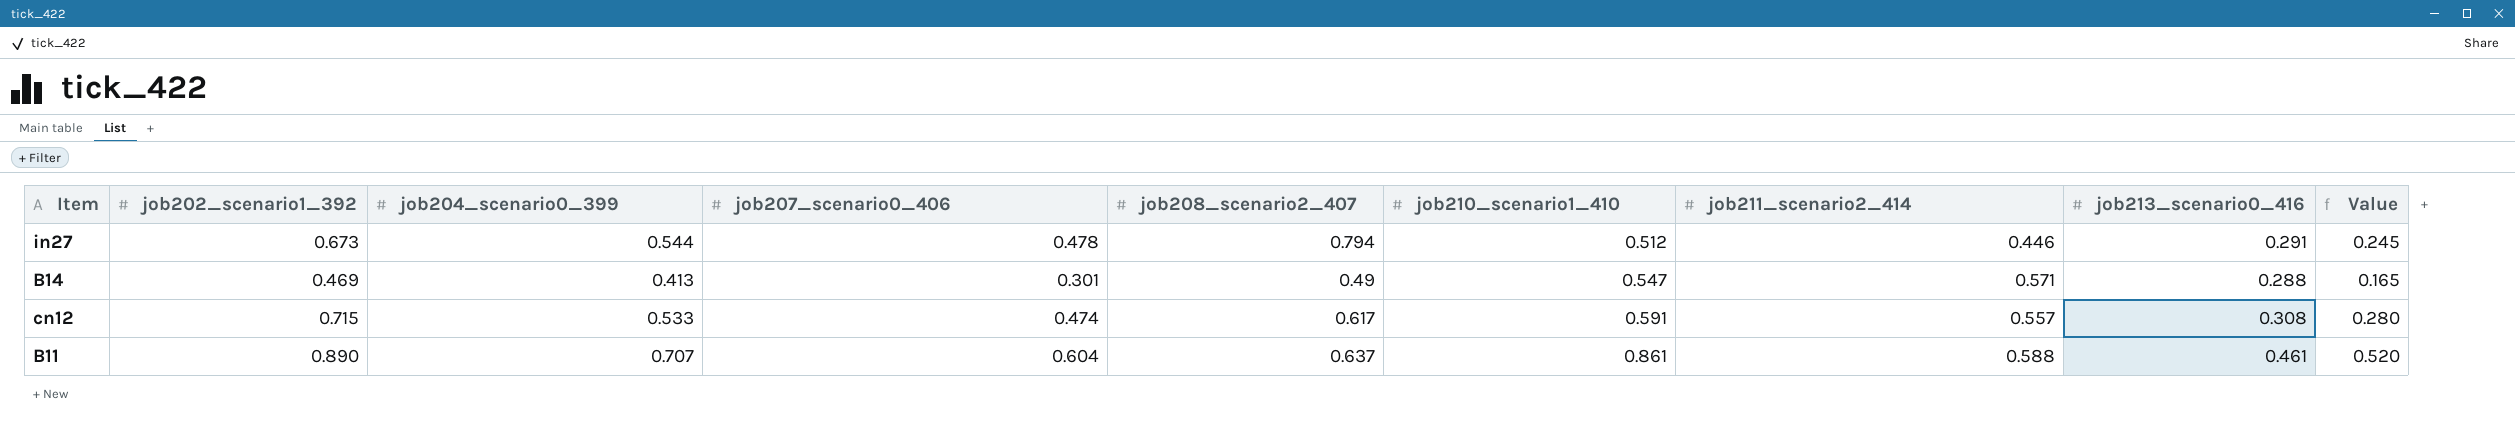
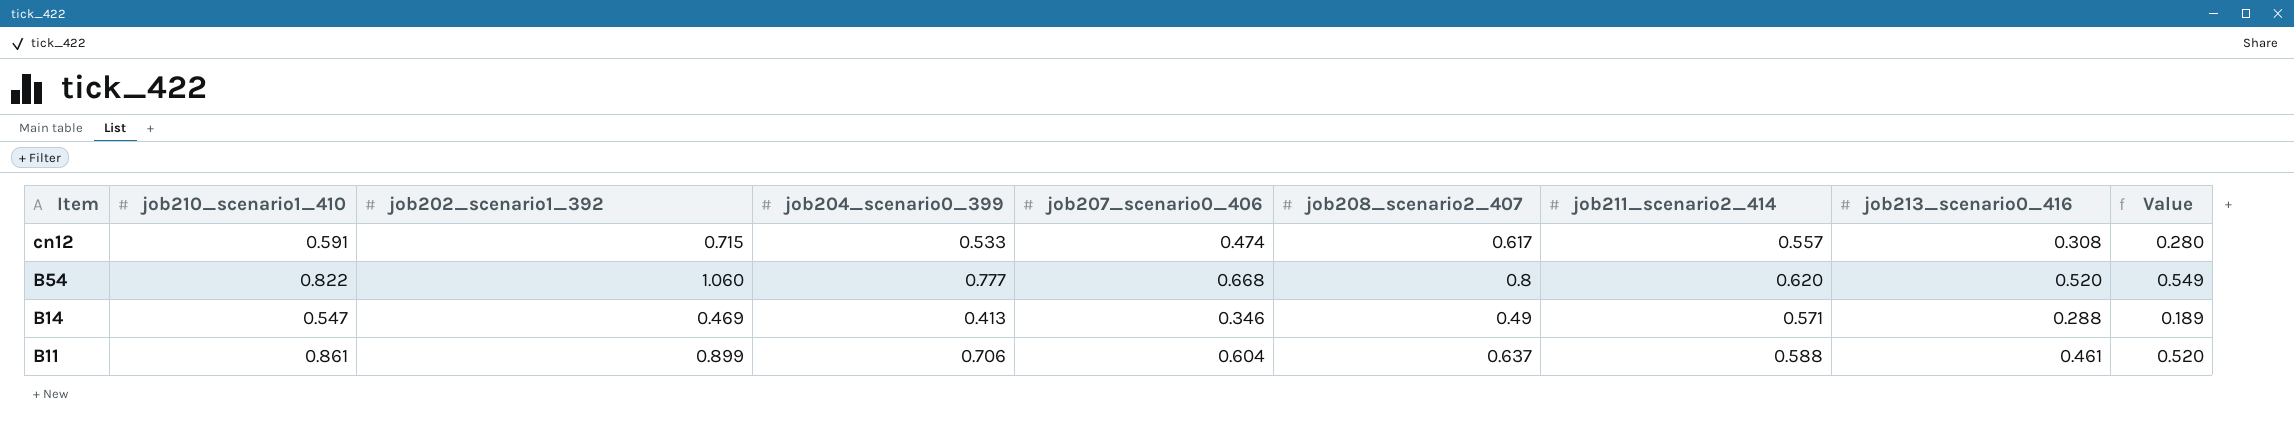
row order: job210_scenario1_410 ascending -> Item descending
column job210_scenario1_410 | position: 6 -> 2
row in27: 0.673 | 0.544 | 0.478 | 0.794 | 0.512 | 0.446 | 0.291 | 0.245 -> none
row B54: none -> 0.822 | 1.060 | 0.777 | 0.668 | 0.8 | 0.620 | 0.520 | 0.549
B14 | job207_scenario0_406: 0.301 -> 0.346
B14 | Value: 0.165 -> 0.189
B11 | job202_scenario1_392: 0.890 -> 0.899
B11 | job204_scenario0_399: 0.707 -> 0.706

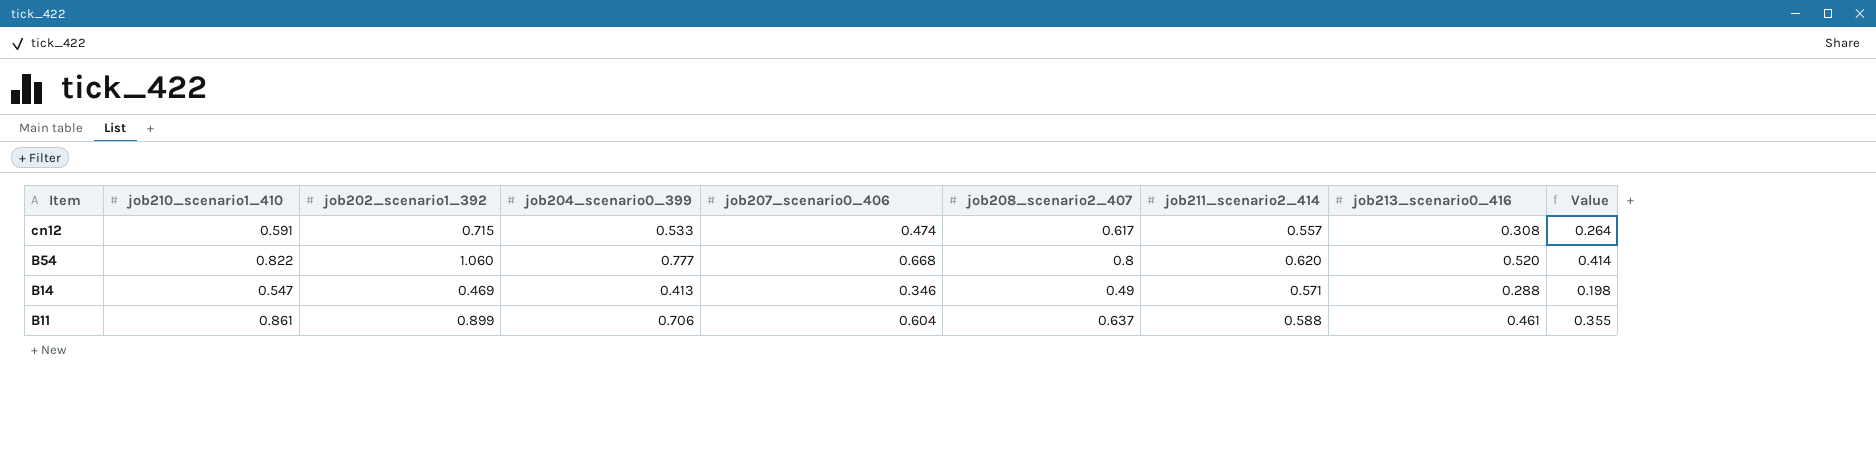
column Value | formula: [job210_scenario1_410] * [job207_scenario0_406] -> [job207_scenario0_406] * [job211_scenario2_414]

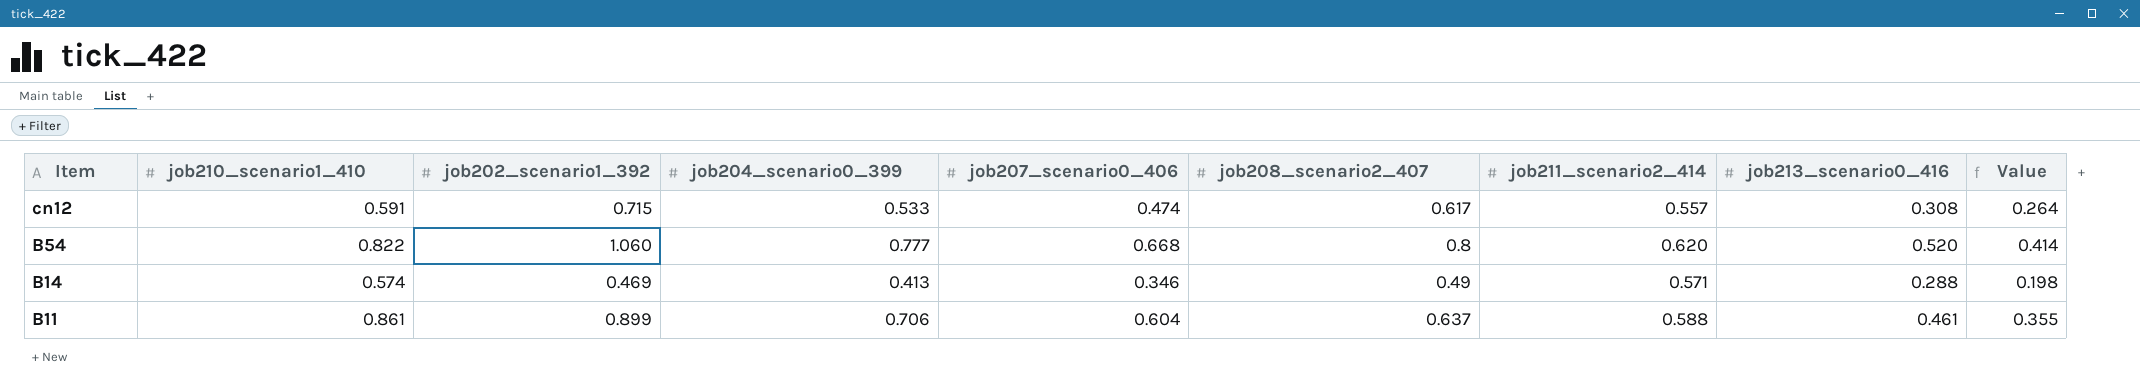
B14 | job210_scenario1_410: 0.547 -> 0.574

